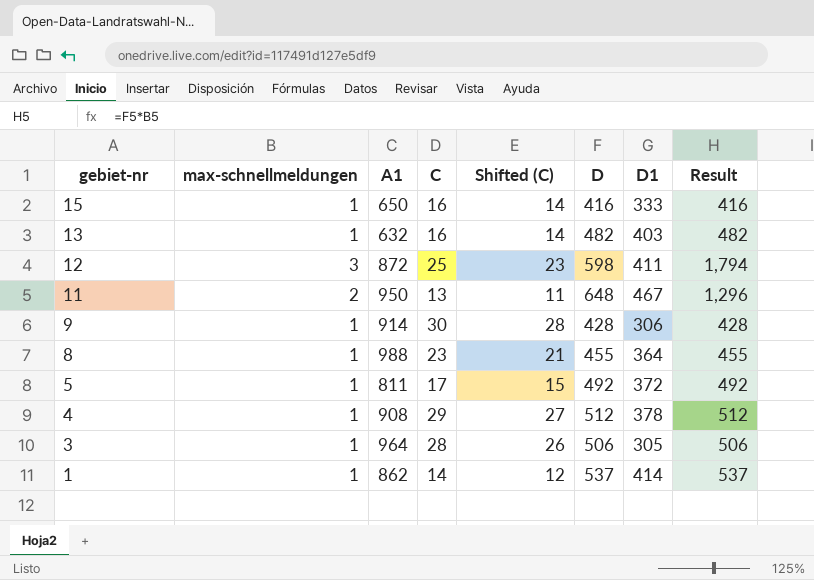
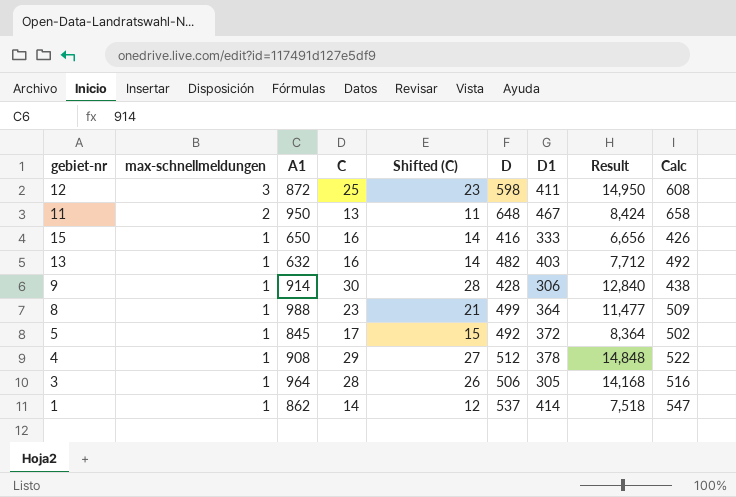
row order: gebiet-nr descending -> max-schnellmeldungen descending
column Result | formula: [max-schnellmeldungen] * [D] -> [C] * [D]
column Calc | formula: none -> [D] + 10
8 | D: 455 -> 499
5 | A1: 811 -> 845

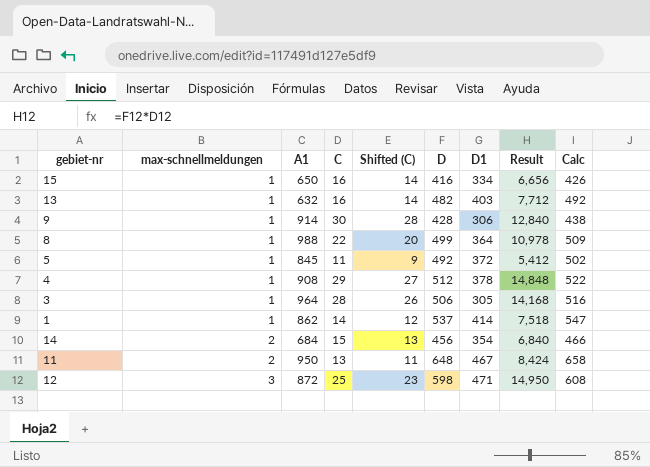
row order: max-schnellmeldungen descending -> max-schnellmeldungen ascending
15 | D1: 333 -> 334
8 | C: 23 -> 22
8 | Shifted (C): 21 -> 20
8 | Result: 11,477 -> 10,978
5 | C: 17 -> 11
5 | Shifted (C): 15 -> 9
5 | Result: 8,364 -> 5,412
row 14: none -> 2 | 684 | 15 | 13 | 456 | 354 | 6,840 | 466
12 | D1: 411 -> 471

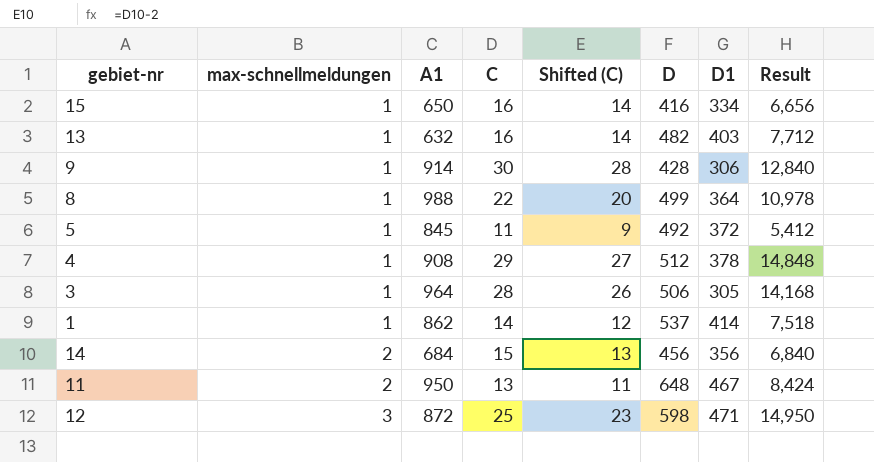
column Calc | formula: [D] + 10 -> none
14 | D1: 354 -> 356

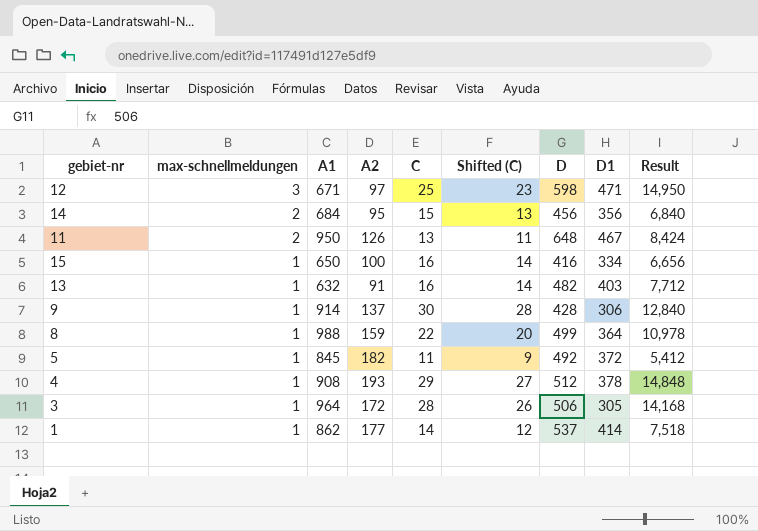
row order: max-schnellmeldungen ascending -> max-schnellmeldungen descending
column A2 | position: none -> 4
12 | A1: 872 -> 671

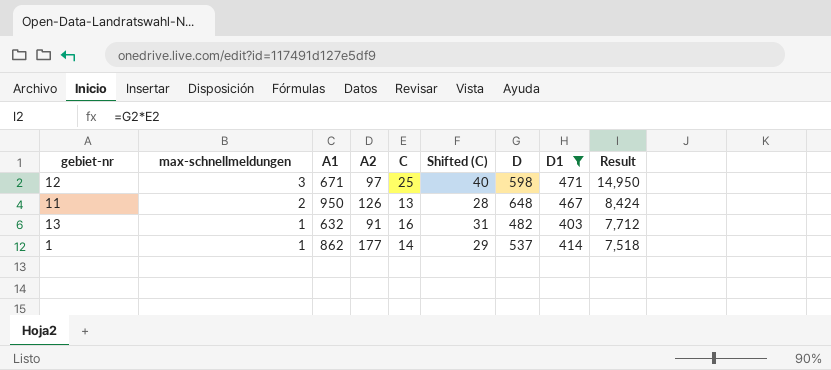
filter: none -> D1 >= 403
column Shifted (C) | formula: [C] - 2 -> [C] + 15

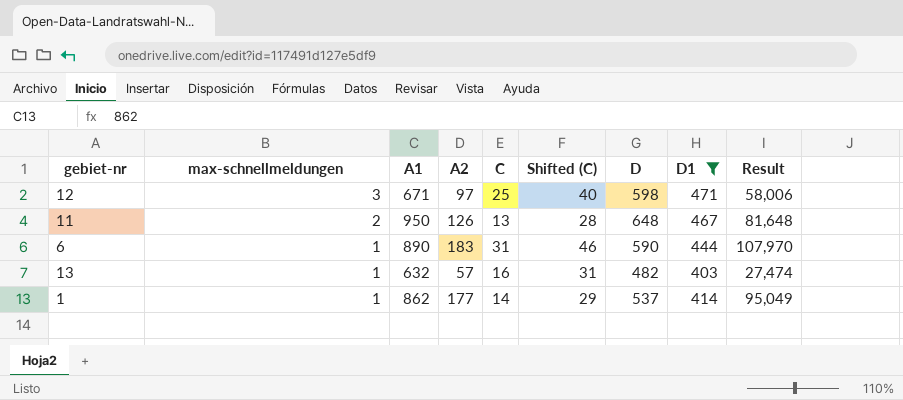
column Result | formula: [C] * [D] -> [A2] * [D]
row 6: none -> 1 | 890 | 183 | 31 | 46 | 590 | 444 | 107,970
13 | A2: 91 -> 57

